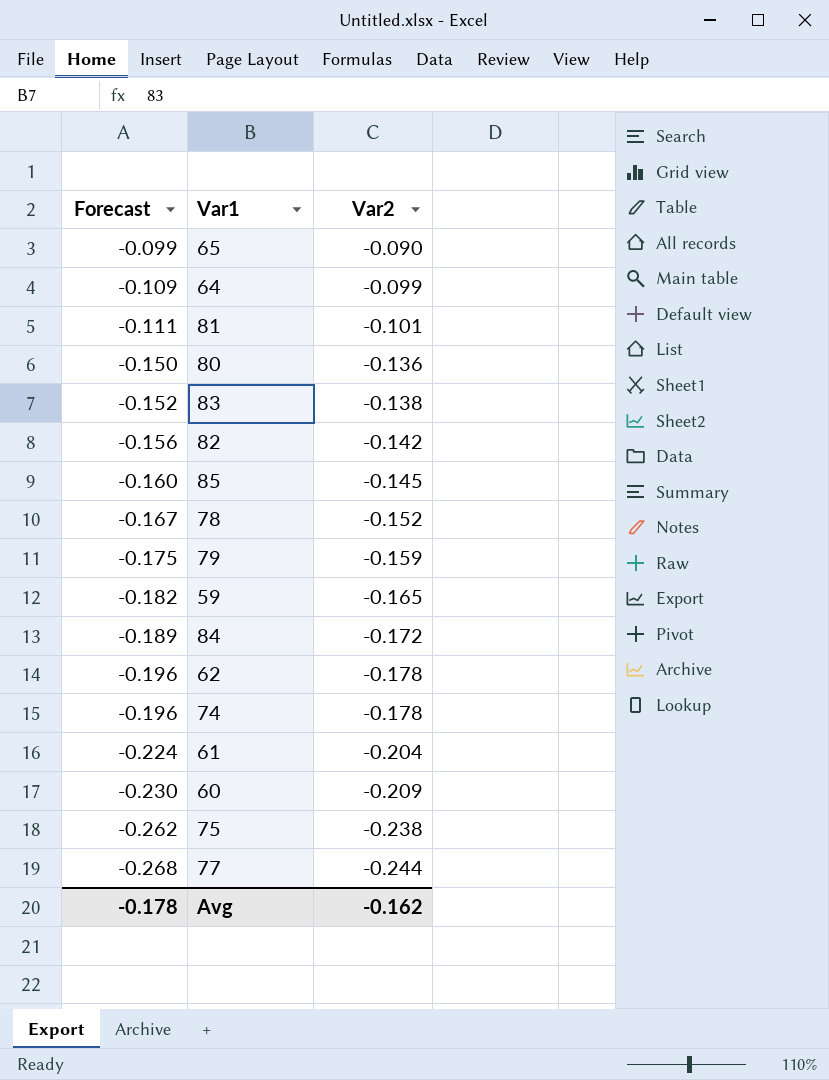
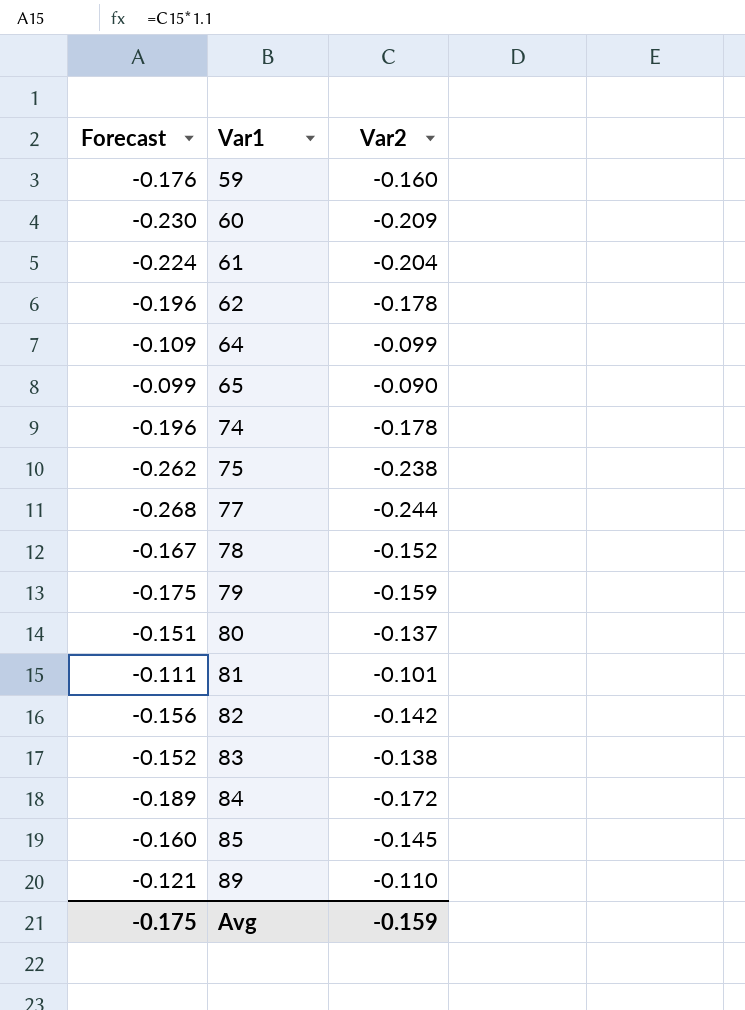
row order: Forecast descending -> Var1 ascending
59 | Forecast: -0.182 -> -0.176
59 | Var2: -0.165 -> -0.160
80 | Forecast: -0.150 -> -0.151
80 | Var2: -0.136 -> -0.137
row 89: none -> -0.121 | -0.110
Avg | Forecast: -0.178 -> -0.175
Avg | Var2: -0.162 -> -0.159

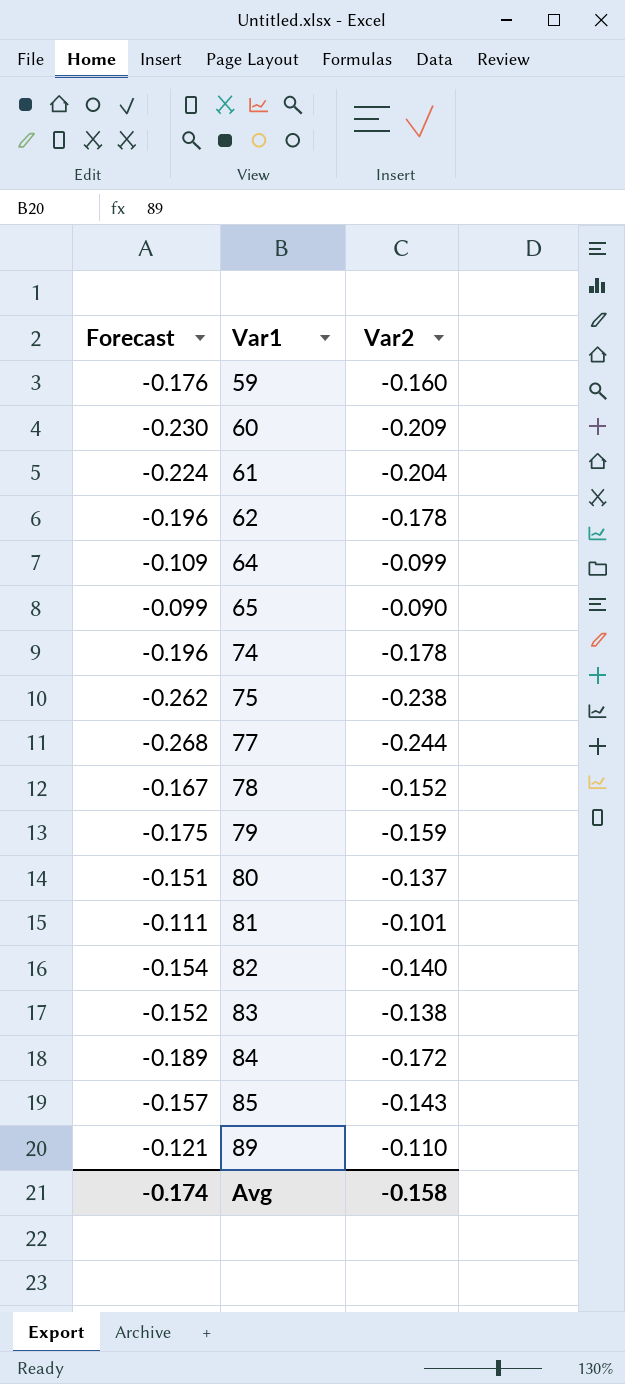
82 | Forecast: -0.156 -> -0.154
82 | Var2: -0.142 -> -0.140
85 | Forecast: -0.160 -> -0.157
85 | Var2: -0.145 -> -0.143
Avg | Forecast: -0.175 -> -0.174
Avg | Var2: -0.159 -> -0.158

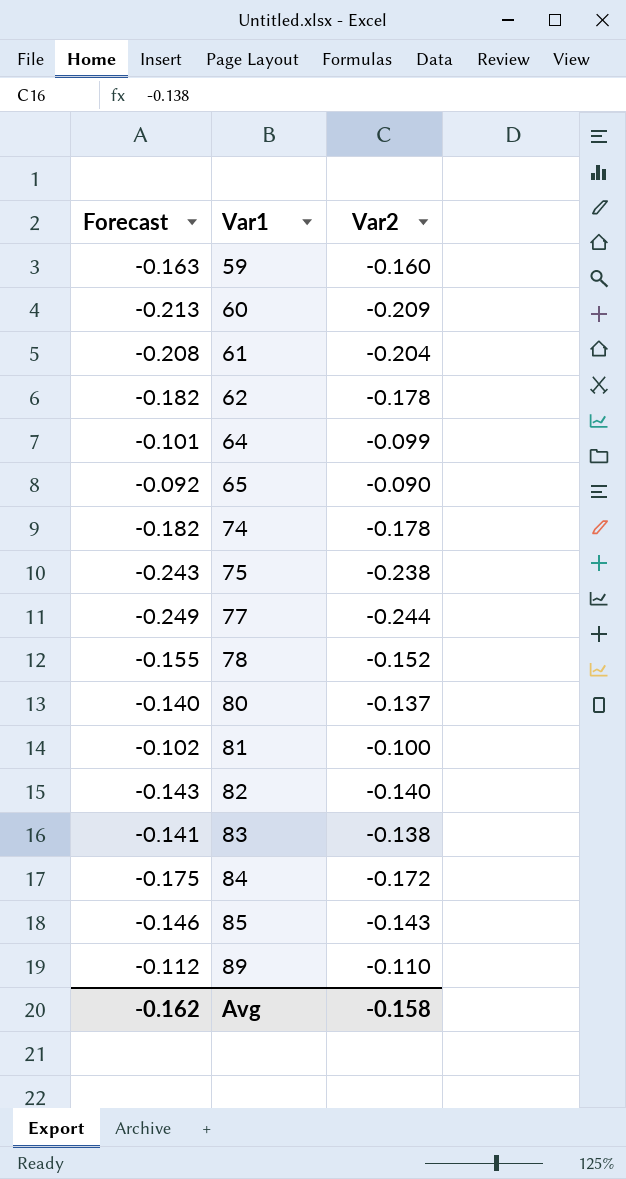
column Forecast | formula: [Var2] * 1.1 -> [Var2] * 1.02
row 79: -0.175 | -0.159 -> none
81 | Var2: -0.101 -> -0.100
Avg | Forecast: -0.174 -> -0.162

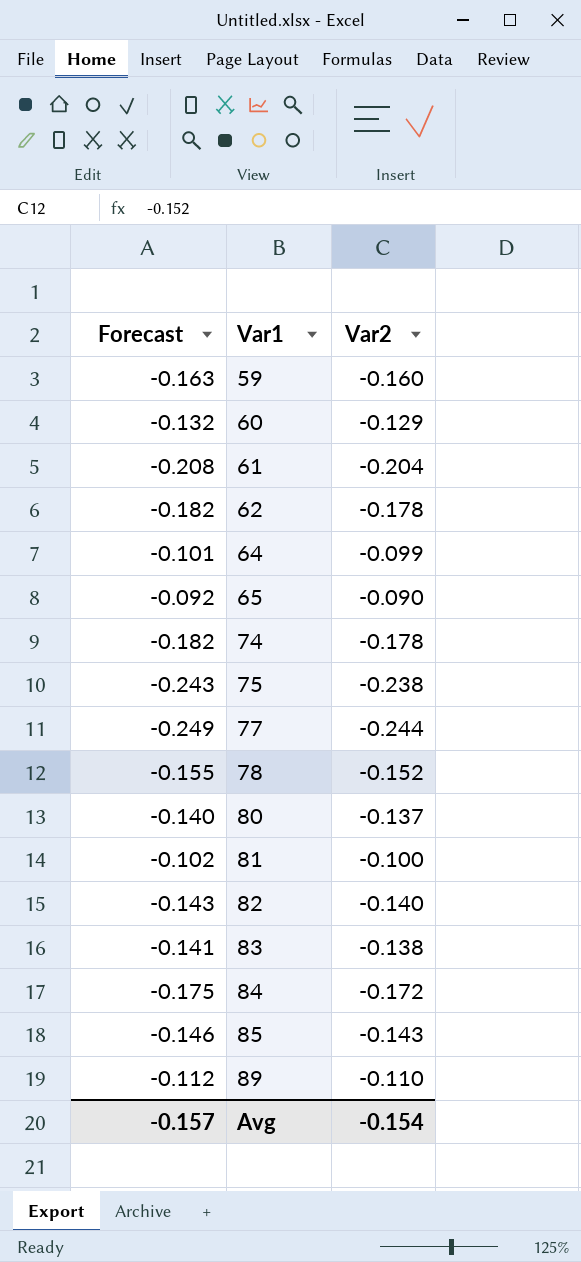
60 | Forecast: -0.213 -> -0.132
60 | Var2: -0.209 -> -0.129
Avg | Forecast: -0.162 -> -0.157
Avg | Var2: -0.158 -> -0.154

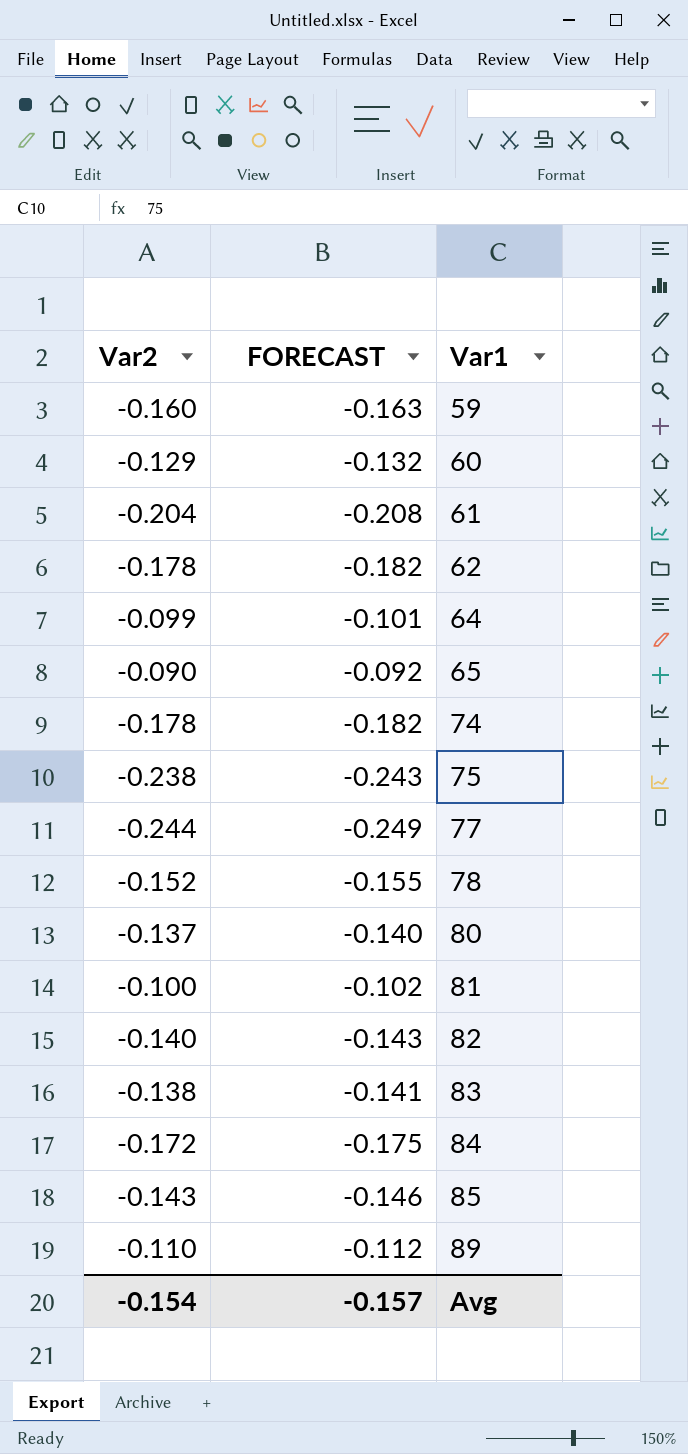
column Var2 | position: 3 -> 1
column name: Forecast -> FORECAST

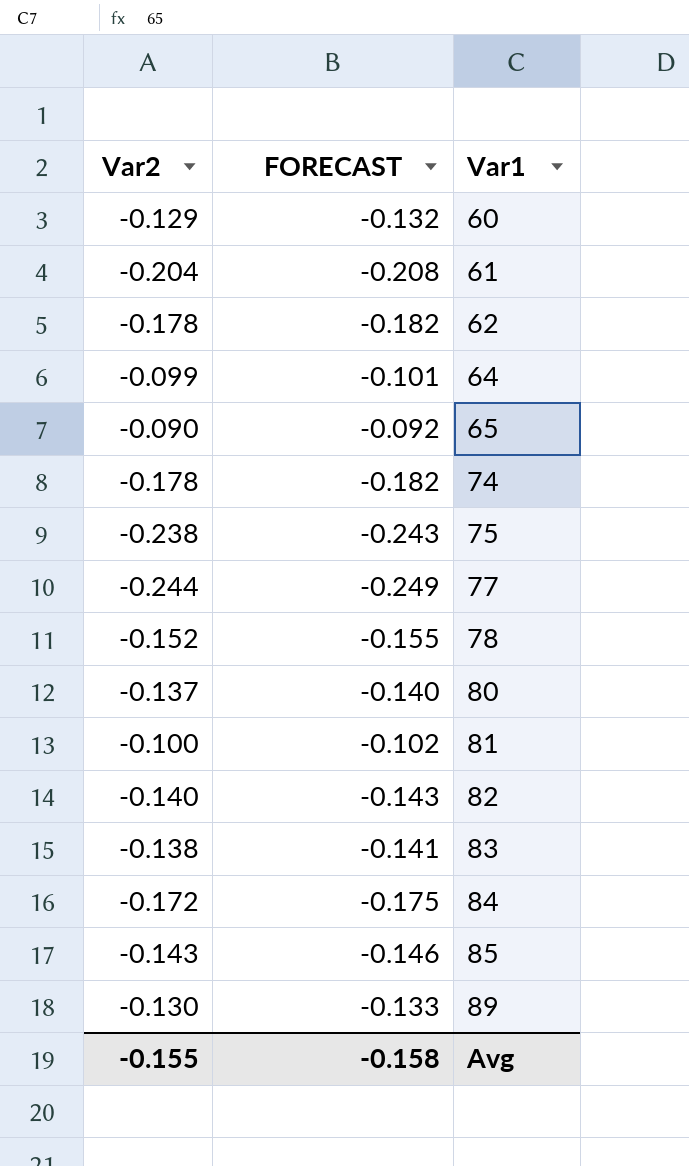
row 59: -0.160 | -0.163 -> none
89 | Var2: -0.110 -> -0.130
89 | FORECAST: -0.112 -> -0.133
Avg | Var2: -0.154 -> -0.155
Avg | FORECAST: -0.157 -> -0.158

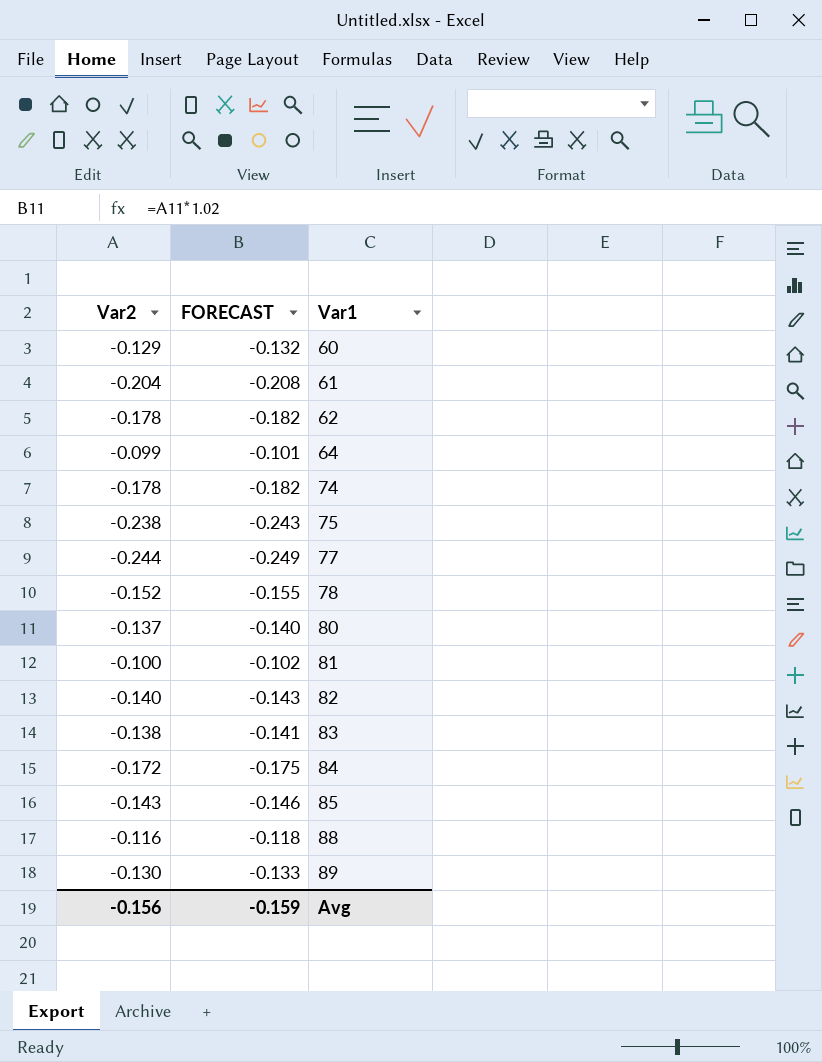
row 65: -0.090 | -0.092 -> none
row 88: none -> -0.116 | -0.118
Avg | Var2: -0.155 -> -0.156
Avg | FORECAST: -0.158 -> -0.159

